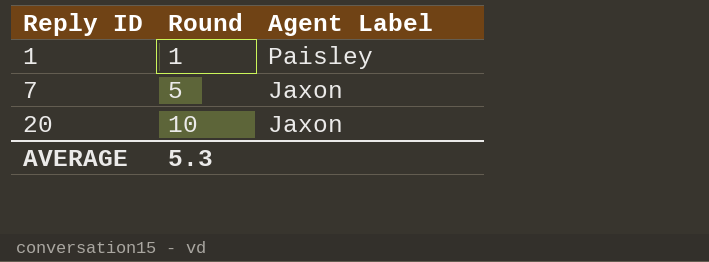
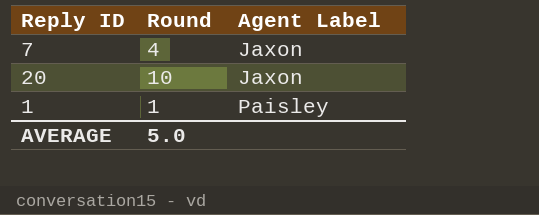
row order: Reply ID ascending -> Agent Label ascending
7 | Round: 5 -> 4
AVERAGE | Round: 5.3 -> 5.0

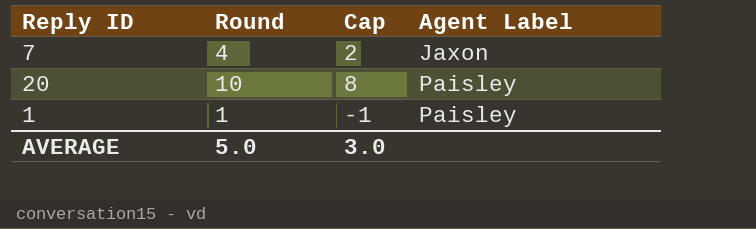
column Cap | formula: none -> [Round] - 2
20 | Agent Label: Jaxon -> Paisley

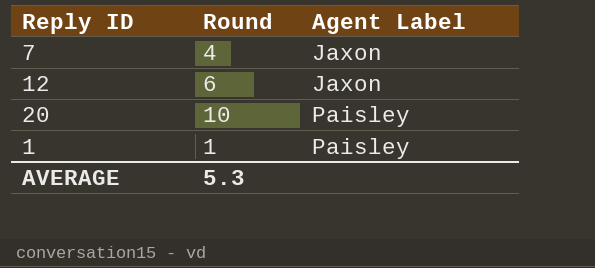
column Cap | formula: [Round] - 2 -> none
row 12: none -> 6 | Jaxon
AVERAGE | Round: 5.0 -> 5.3

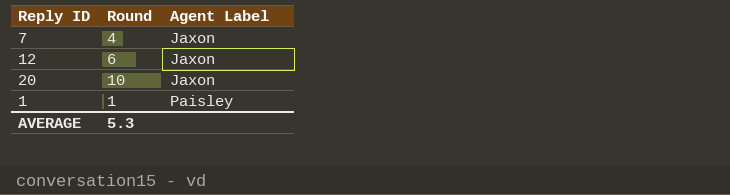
20 | Agent Label: Paisley -> Jaxon

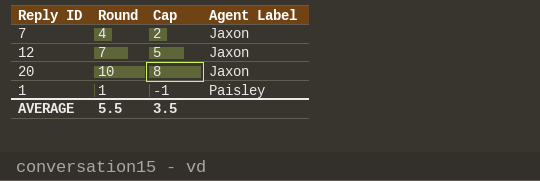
column Cap | formula: none -> [Round] - 2
12 | Round: 6 -> 7
AVERAGE | Round: 5.3 -> 5.5

